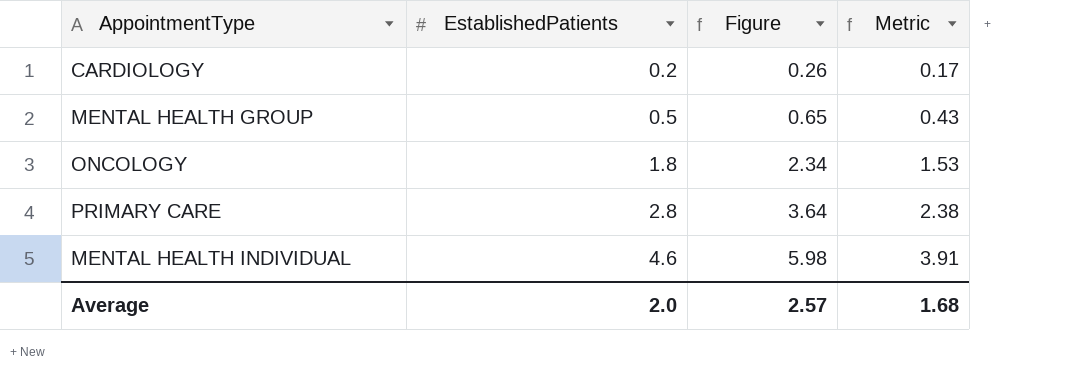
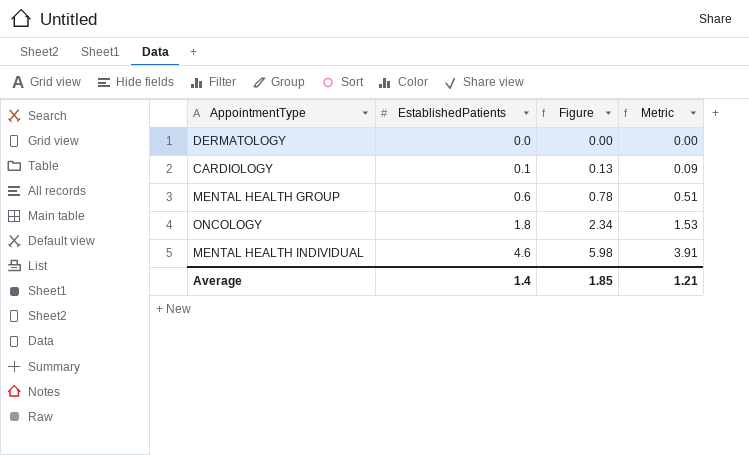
row PRIMARY CARE: 2.8 | 3.64 | 2.38 -> none
row DERMATOLOGY: none -> 0.0 | 0.00 | 0.00
CARDIOLOGY | EstablishedPatients: 0.2 -> 0.1
CARDIOLOGY | Figure: 0.26 -> 0.13
CARDIOLOGY | Metric: 0.17 -> 0.09
MENTAL HEALTH GROUP | EstablishedPatients: 0.5 -> 0.6
MENTAL HEALTH GROUP | Figure: 0.65 -> 0.78
MENTAL HEALTH GROUP | Metric: 0.43 -> 0.51
Average | EstablishedPatients: 2.0 -> 1.4
Average | Figure: 2.57 -> 1.85
Average | Metric: 1.68 -> 1.21

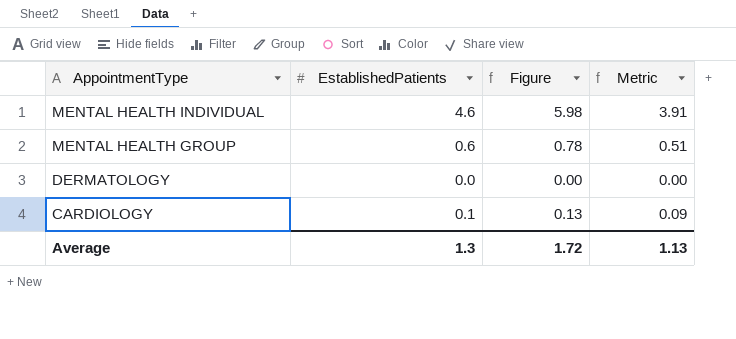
row order: EstablishedPatients ascending -> AppointmentType descending
row ONCOLOGY: 1.8 | 2.34 | 1.53 -> none
Average | EstablishedPatients: 1.4 -> 1.3
Average | Figure: 1.85 -> 1.72
Average | Metric: 1.21 -> 1.13

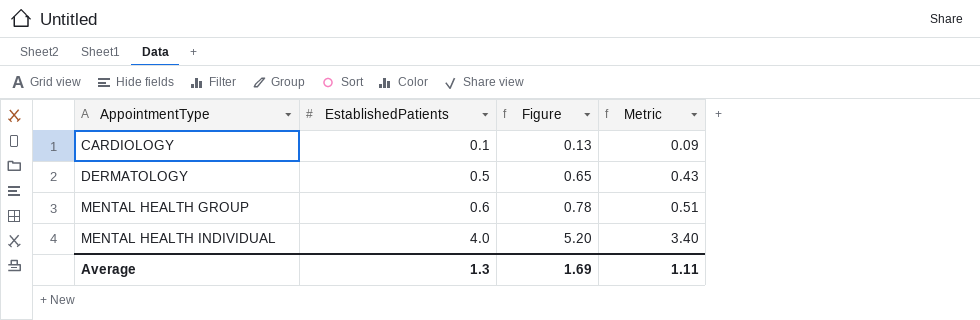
row order: AppointmentType descending -> AppointmentType ascending
DERMATOLOGY | EstablishedPatients: 0.0 -> 0.5
DERMATOLOGY | Figure: 0.00 -> 0.65
DERMATOLOGY | Metric: 0.00 -> 0.43
MENTAL HEALTH INDIVIDUAL | EstablishedPatients: 4.6 -> 4.0
MENTAL HEALTH INDIVIDUAL | Figure: 5.98 -> 5.20
MENTAL HEALTH INDIVIDUAL | Metric: 3.91 -> 3.40
Average | Figure: 1.72 -> 1.69
Average | Metric: 1.13 -> 1.11

